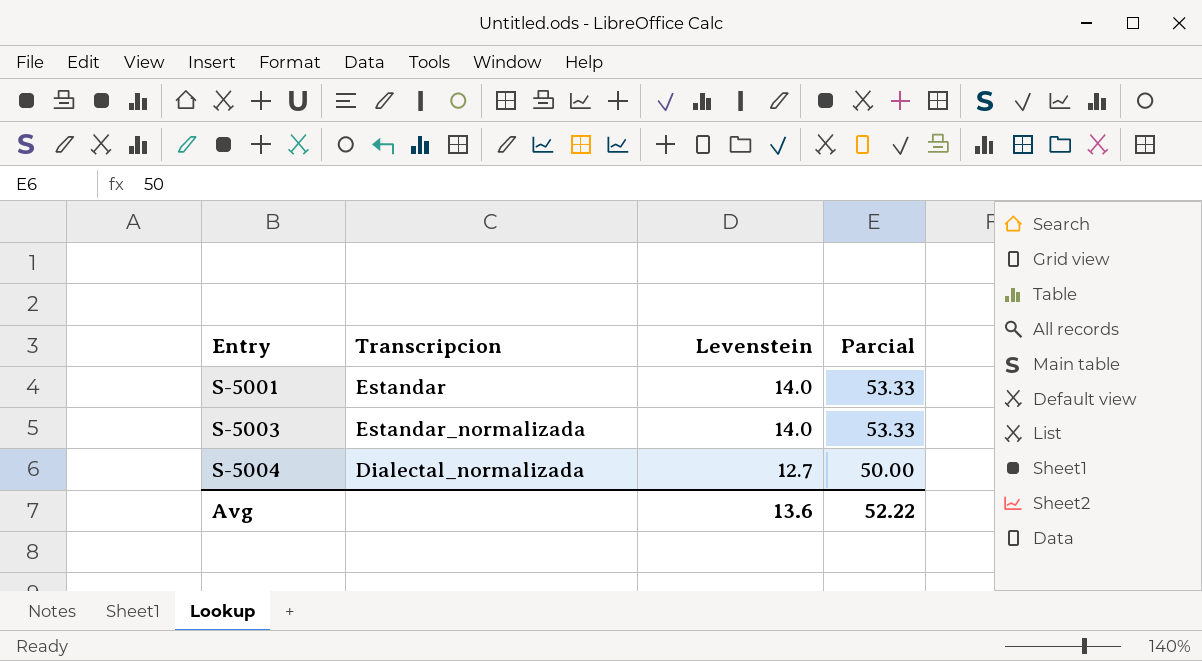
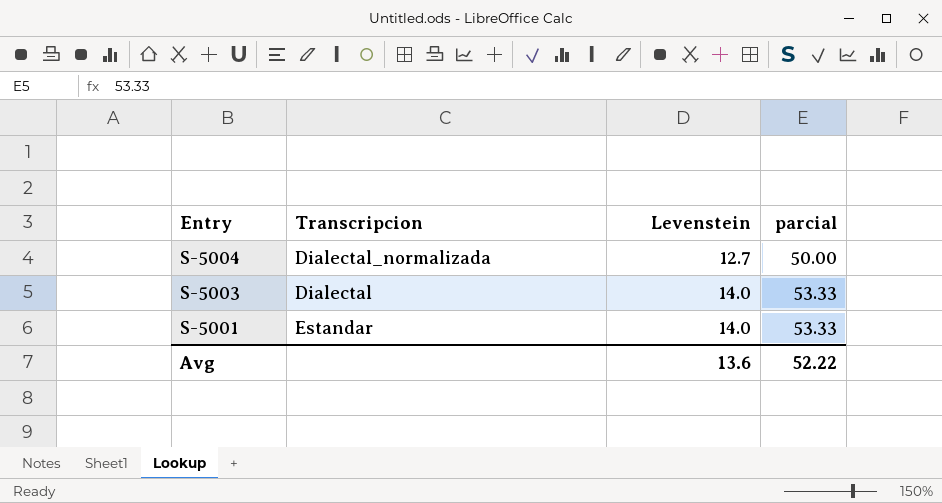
row order: Entry ascending -> Entry descending
column name: Parcial -> parcial
S-5003 | Transcripcion: Estandar_normalizada -> Dialectal

